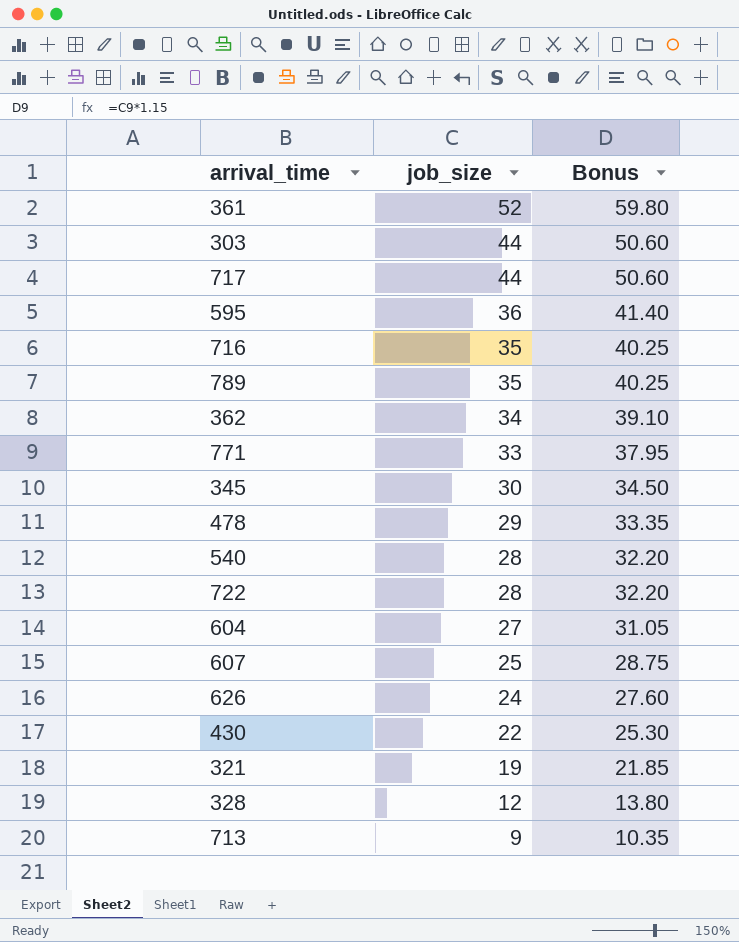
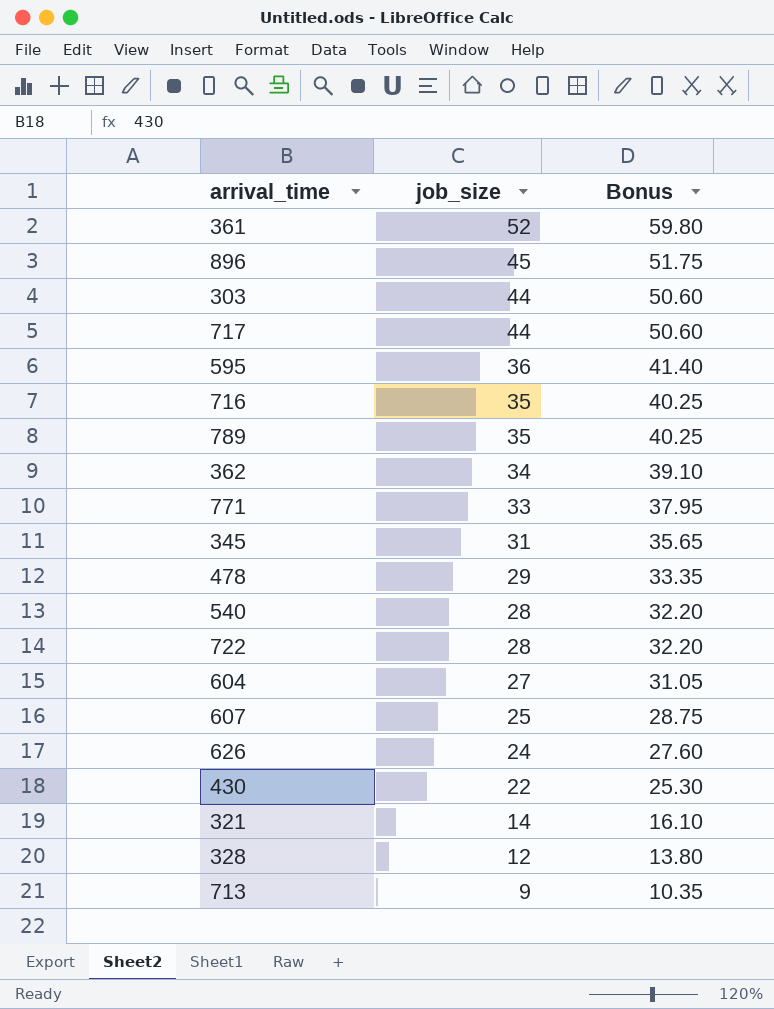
row 896: none -> 45 | 51.75
345 | job_size: 30 -> 31
345 | Bonus: 34.50 -> 35.65
321 | job_size: 19 -> 14
321 | Bonus: 21.85 -> 16.10

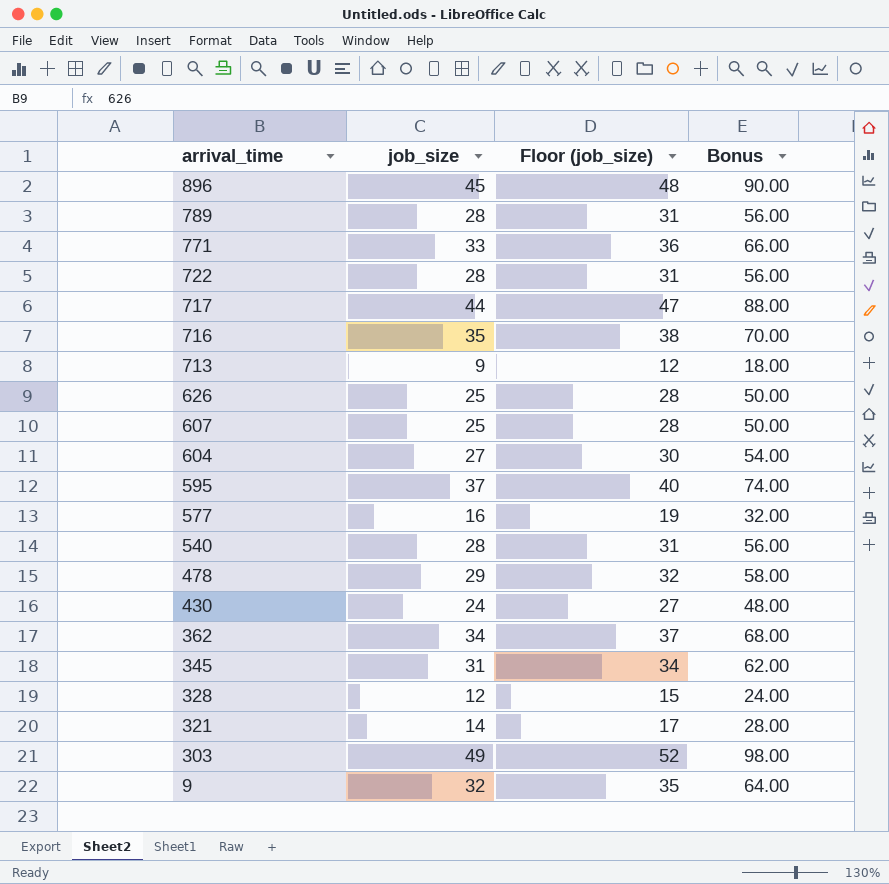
row order: job_size descending -> arrival_time descending
column Floor (job_size) | formula: none -> [job_size] + 3
column Bonus | formula: [job_size] * 1.15 -> [job_size] * 2
row 361: 52 | 59.80 -> none
789 | job_size: 35 -> 28
626 | job_size: 24 -> 25
595 | job_size: 36 -> 37
row 577: none -> 16 | 19 | 32.00
430 | job_size: 22 -> 24
303 | job_size: 44 -> 49
row 9: none -> 32 | 35 | 64.00

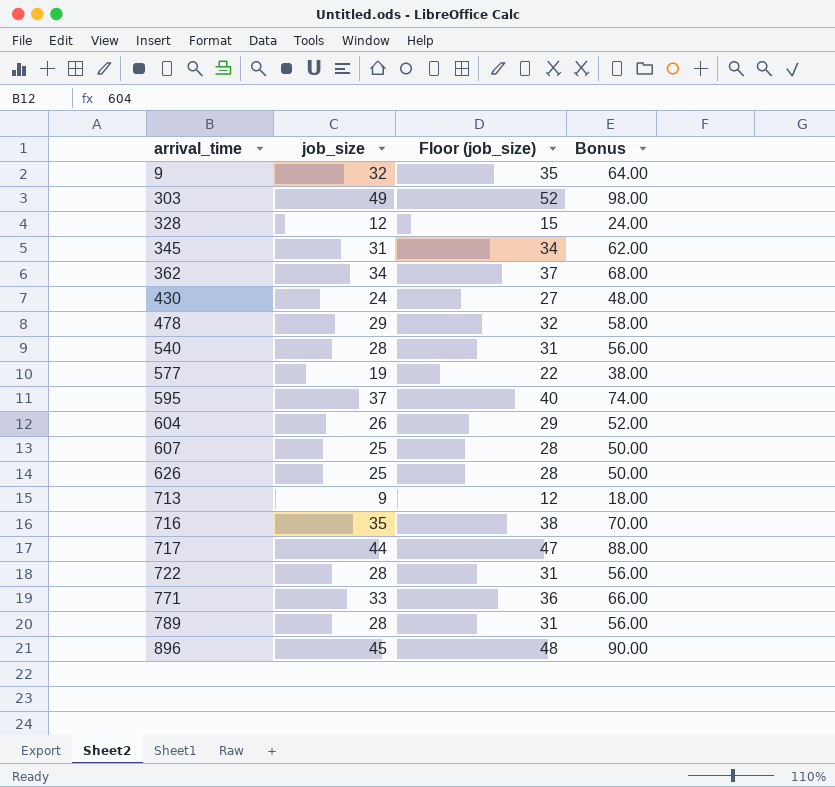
row order: arrival_time descending -> arrival_time ascending
row 321: 14 | 17 | 28.00 -> none
577 | job_size: 16 -> 19
577 | Floor (job_size): 19 -> 22
577 | Bonus: 32.00 -> 38.00
604 | job_size: 27 -> 26
604 | Floor (job_size): 30 -> 29
604 | Bonus: 54.00 -> 52.00

